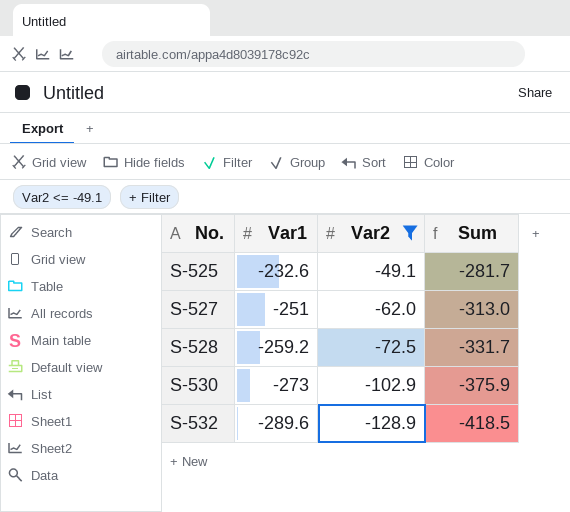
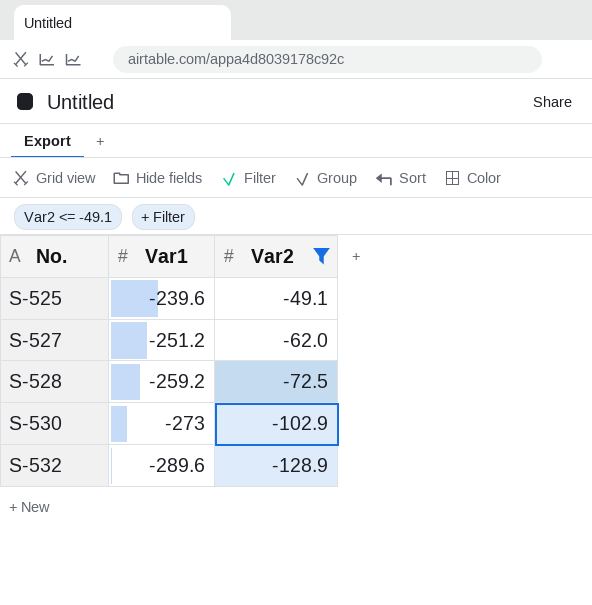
column Sum | formula: [Var1] + [Var2] -> none
S-525 | Var1: -232.6 -> -239.6
S-527 | Var1: -251 -> -251.2

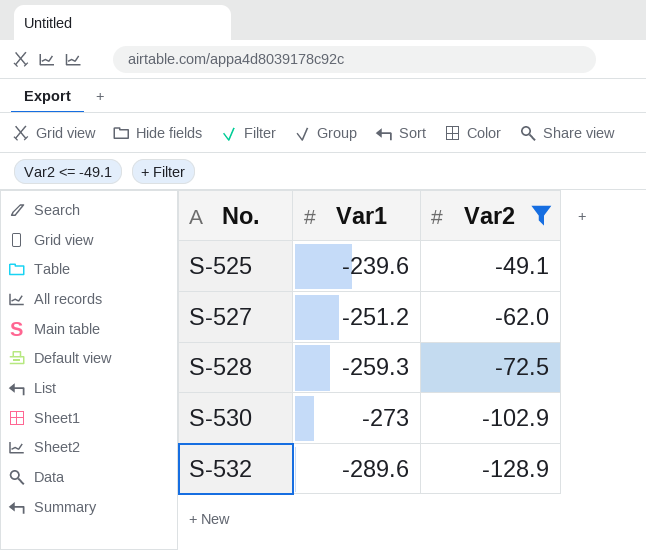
S-528 | Var1: -259.2 -> -259.3

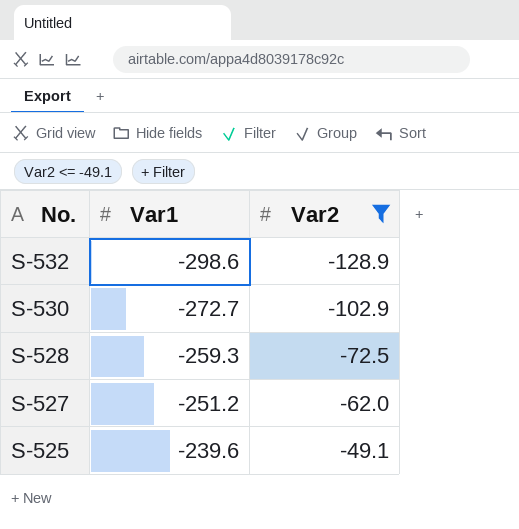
row order: No. ascending -> No. descending
S-532 | Var1: -289.6 -> -298.6
S-530 | Var1: -273 -> -272.7

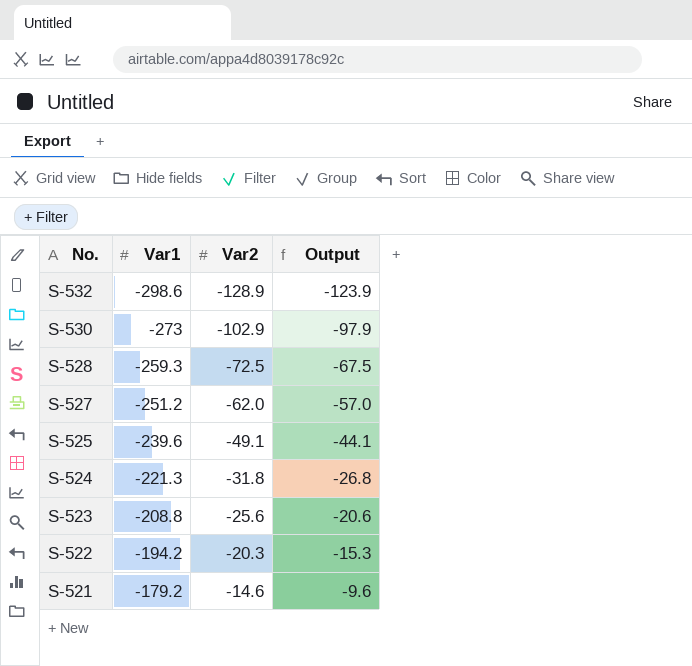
filter: Var2 <= -49.1 -> none
column Output | formula: none -> [Var2] + 5
S-530 | Var1: -272.7 -> -273

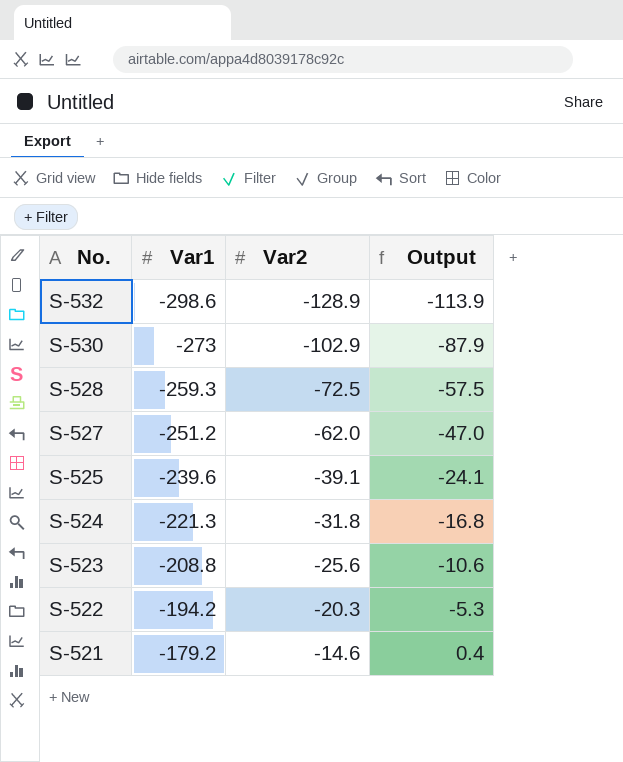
column Output | formula: [Var2] + 5 -> [Var2] + 15
S-525 | Var2: -49.1 -> -39.1

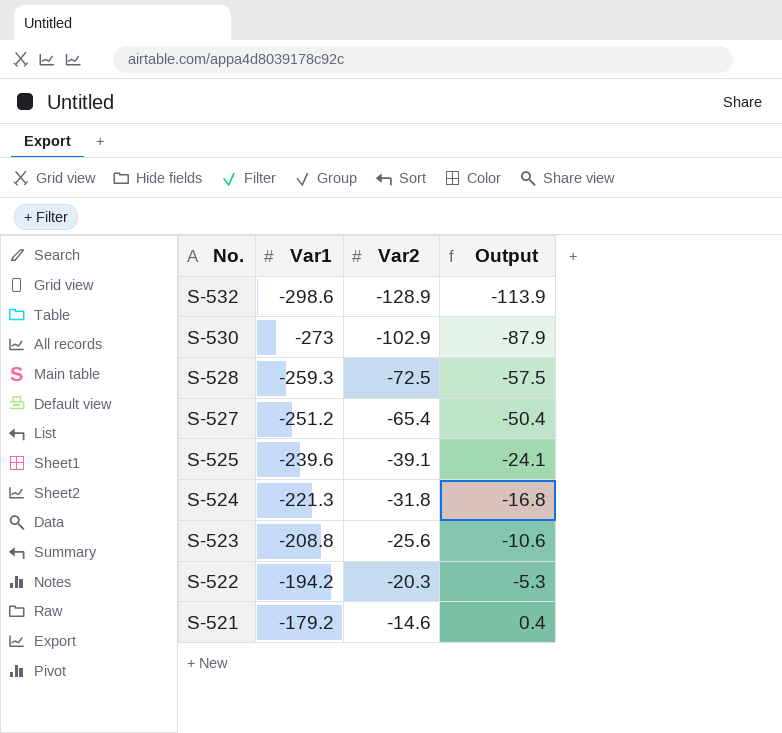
S-527 | Var2: -62.0 -> -65.4
S-527 | Output: -47.0 -> -50.4

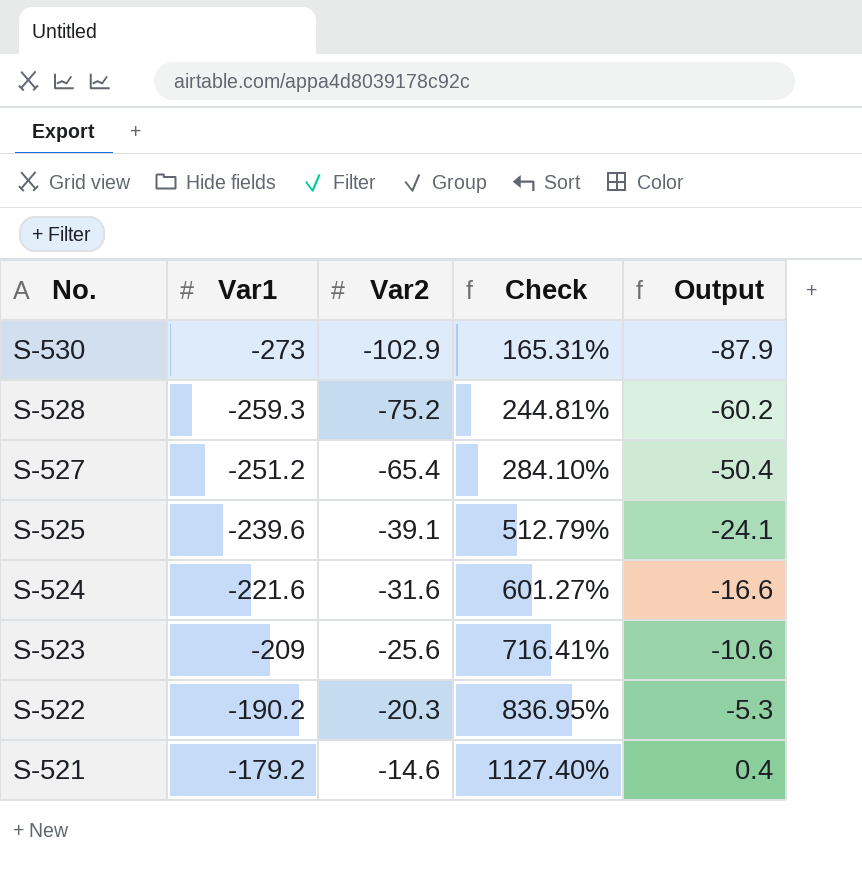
column Check | formula: none -> ([Var1] - [Var2]) / [Var2]
row S-532: -298.6 | -128.9 | -113.9 -> none
S-528 | Var2: -72.5 -> -75.2
S-528 | Output: -57.5 -> -60.2
S-524 | Var1: -221.3 -> -221.6
S-524 | Var2: -31.8 -> -31.6
S-524 | Output: -16.8 -> -16.6
S-523 | Var1: -208.8 -> -209
S-522 | Var1: -194.2 -> -190.2

